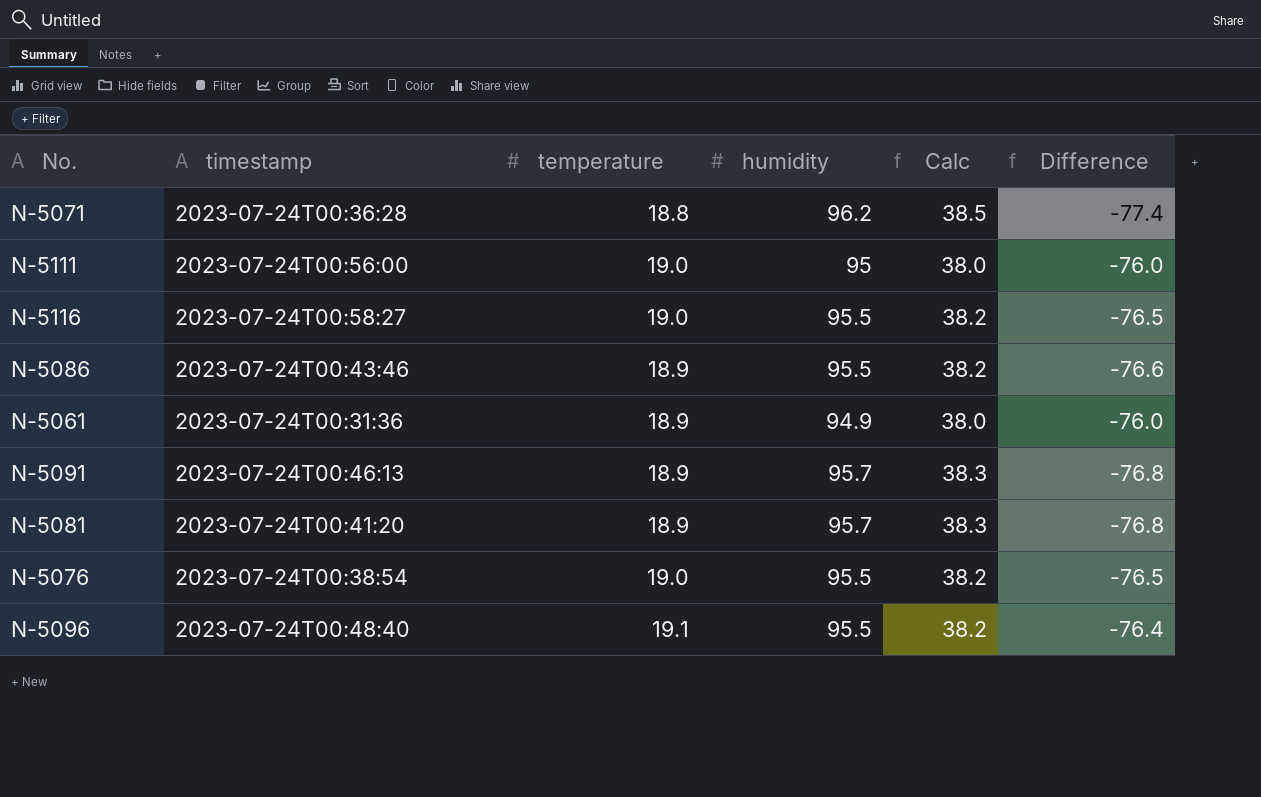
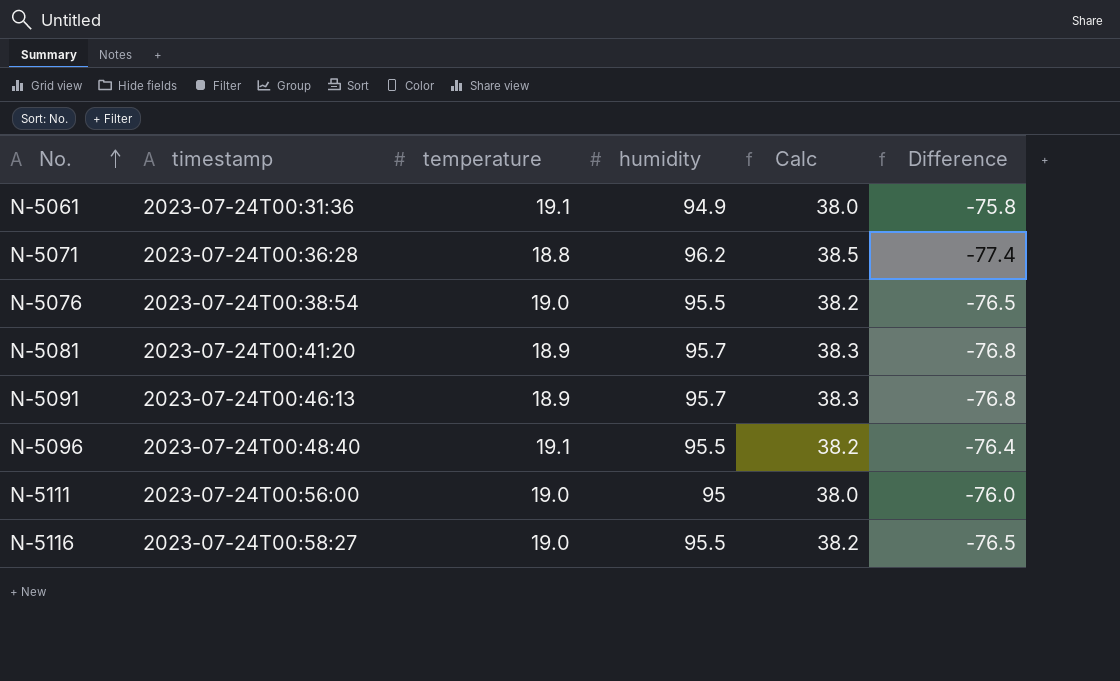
row order: none -> No. ascending
row N-5086: 2023-07-24T00:43:46 | 18.9 | 95.5 | 38.2 | -76.6 -> none
N-5061 | temperature: 18.9 -> 19.1
N-5061 | Difference: -76.0 -> -75.8

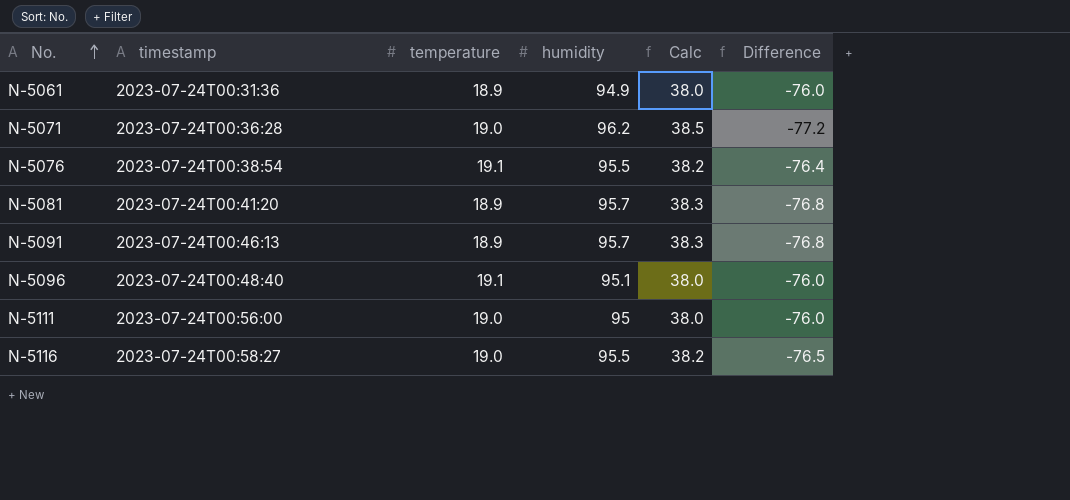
N-5061 | temperature: 19.1 -> 18.9
N-5061 | Difference: -75.8 -> -76.0
N-5071 | temperature: 18.8 -> 19.0
N-5071 | Difference: -77.4 -> -77.2
N-5076 | temperature: 19.0 -> 19.1
N-5076 | Difference: -76.5 -> -76.4
N-5096 | humidity: 95.5 -> 95.1
N-5096 | Calc: 38.2 -> 38.0
N-5096 | Difference: -76.4 -> -76.0

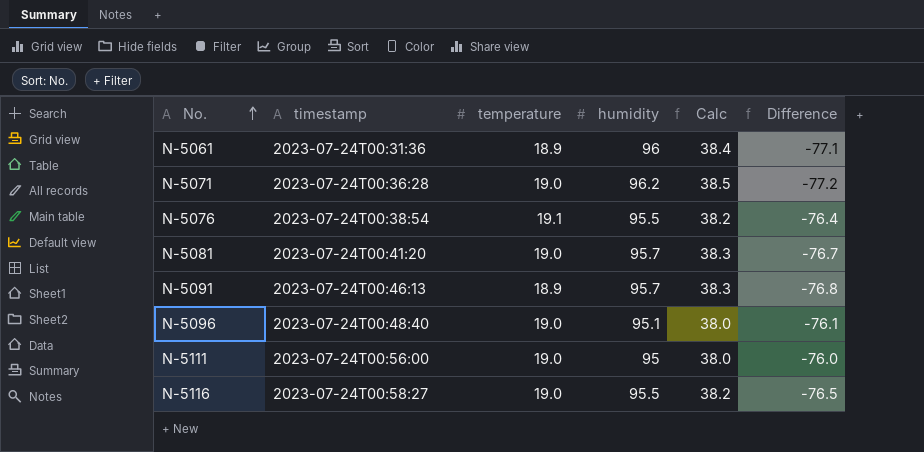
N-5061 | humidity: 94.9 -> 96
N-5061 | Calc: 38.0 -> 38.4
N-5061 | Difference: -76.0 -> -77.1
N-5081 | temperature: 18.9 -> 19.0
N-5081 | Difference: -76.8 -> -76.7
N-5096 | temperature: 19.1 -> 19.0
N-5096 | Difference: -76.0 -> -76.1

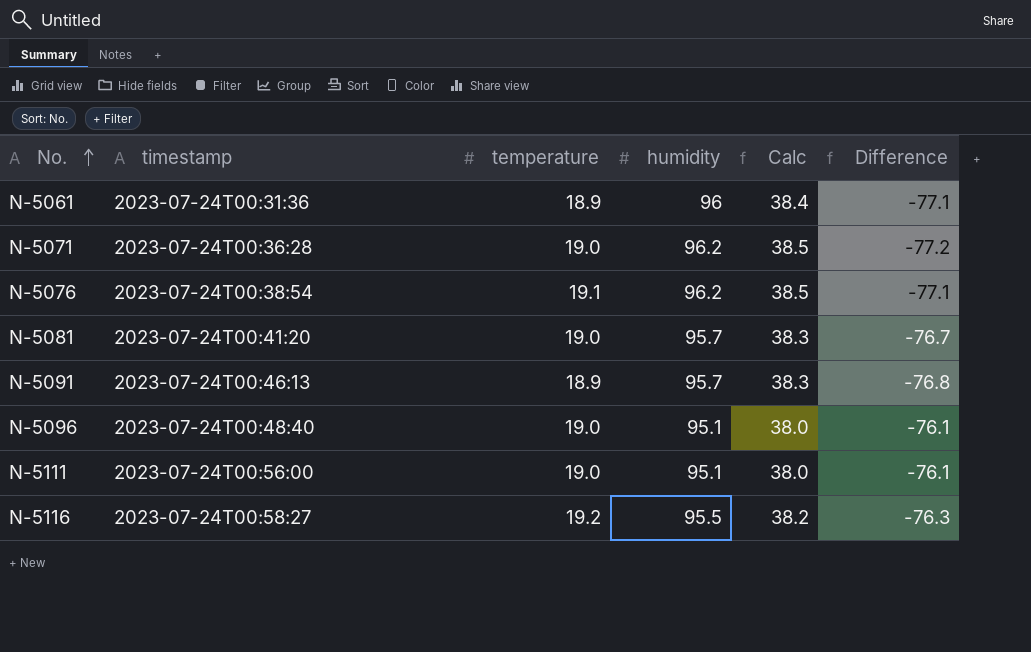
N-5076 | humidity: 95.5 -> 96.2
N-5076 | Calc: 38.2 -> 38.5
N-5076 | Difference: -76.4 -> -77.1
N-5111 | humidity: 95 -> 95.1
N-5111 | Difference: -76.0 -> -76.1
N-5116 | temperature: 19.0 -> 19.2
N-5116 | Difference: -76.5 -> -76.3

